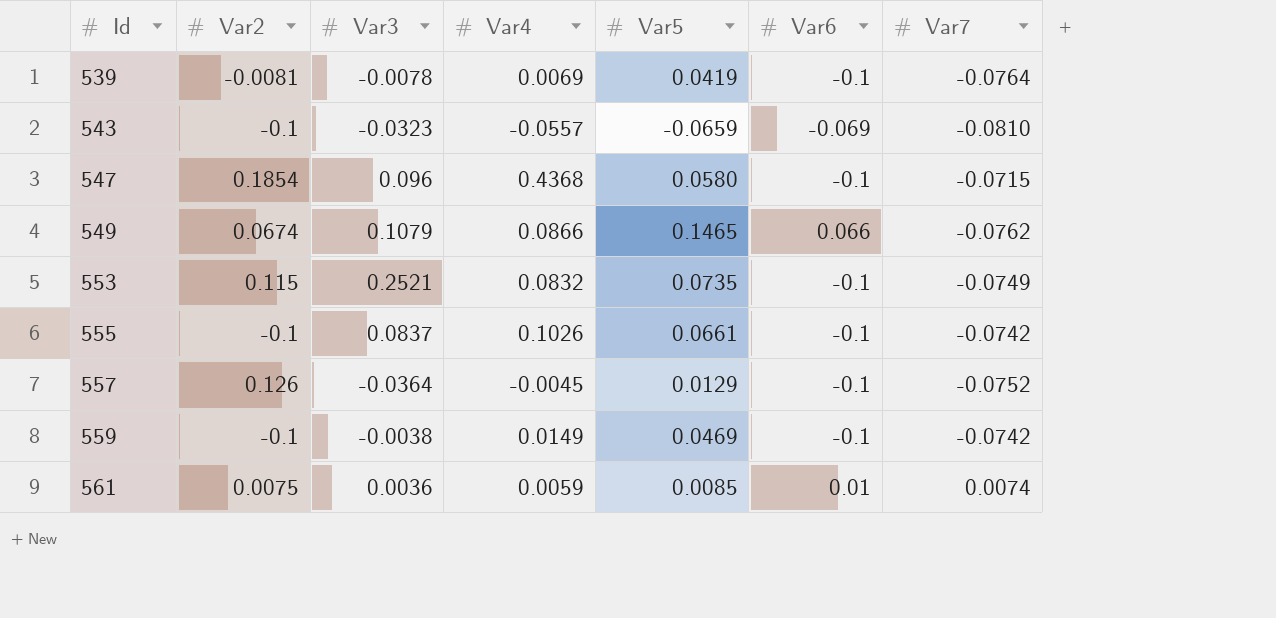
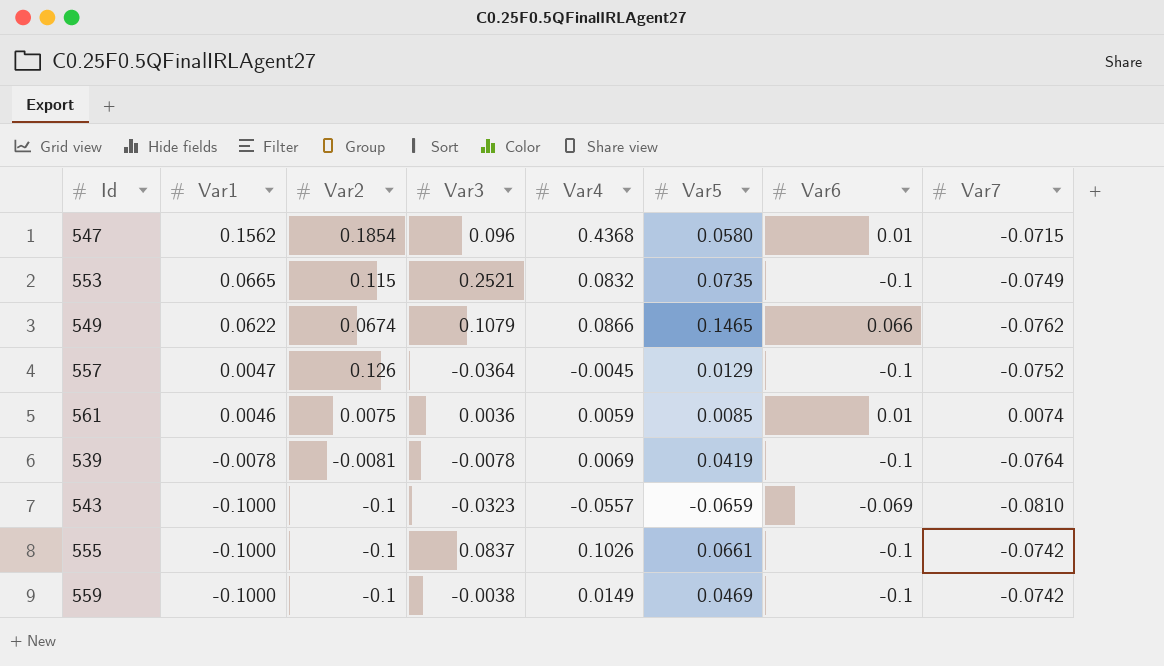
row order: Id ascending -> Var1 descending
column Var1 | position: none -> 2
547 | Var6: -0.1 -> 0.01

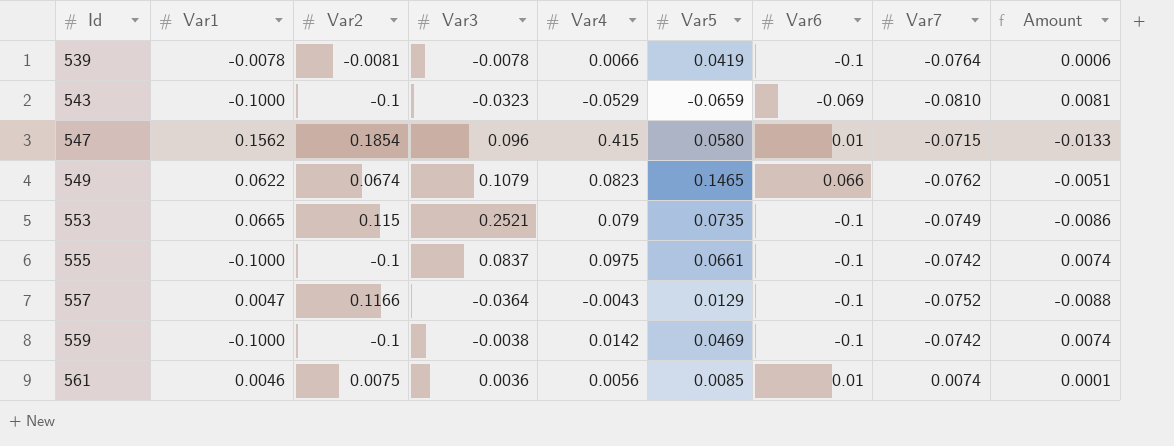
row order: Var1 descending -> Id ascending
column Amount | formula: none -> [Var2] * [Var7]
539 | Var4: 0.0069 -> 0.0066
543 | Var4: -0.0557 -> -0.0529
547 | Var4: 0.4368 -> 0.415
549 | Var4: 0.0866 -> 0.0823
553 | Var4: 0.0832 -> 0.079
555 | Var4: 0.1026 -> 0.0975
557 | Var2: 0.126 -> 0.1166
557 | Var4: -0.0045 -> -0.0043
559 | Var4: 0.0149 -> 0.0142
561 | Var4: 0.0059 -> 0.0056

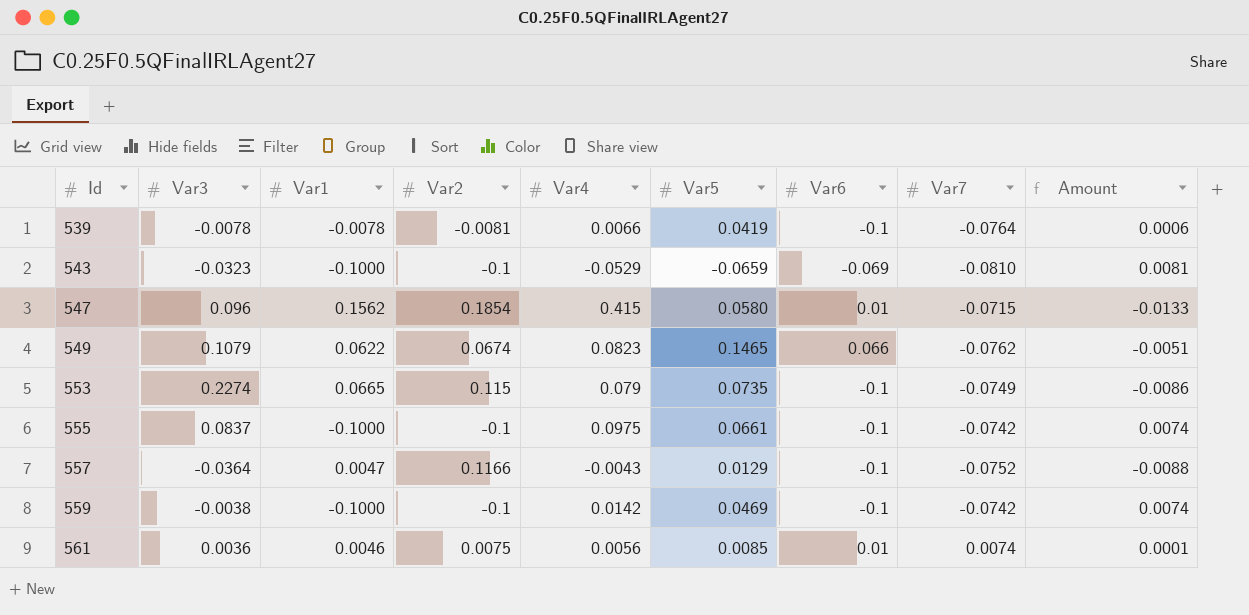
column Var3 | position: 4 -> 2
553 | Var3: 0.2521 -> 0.2274

